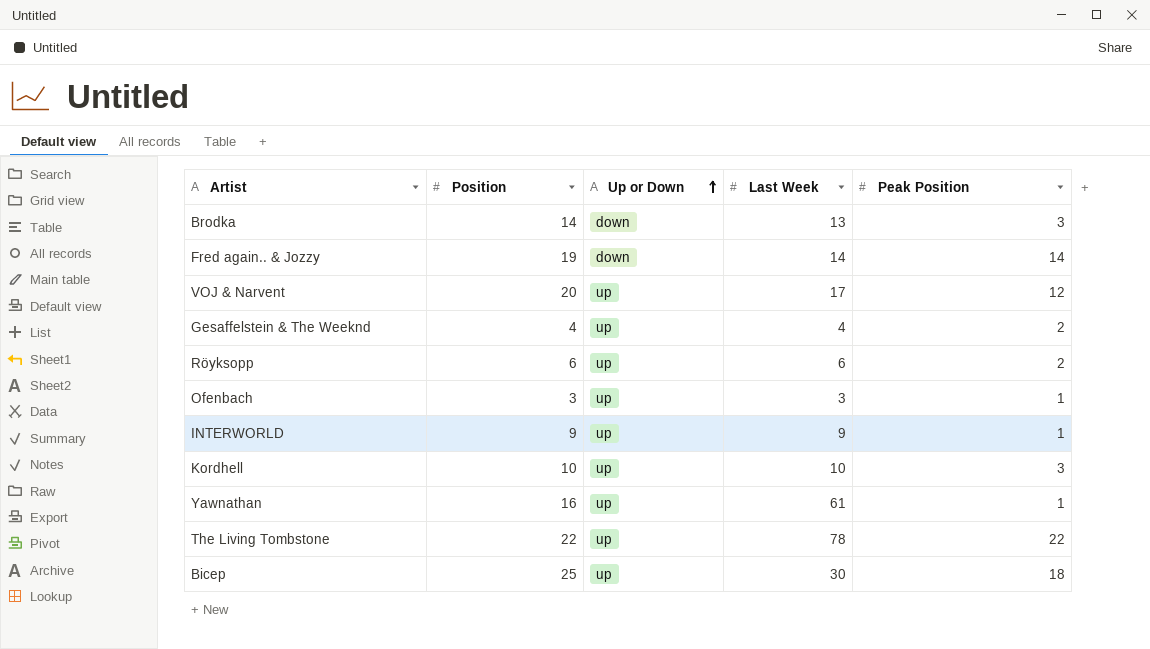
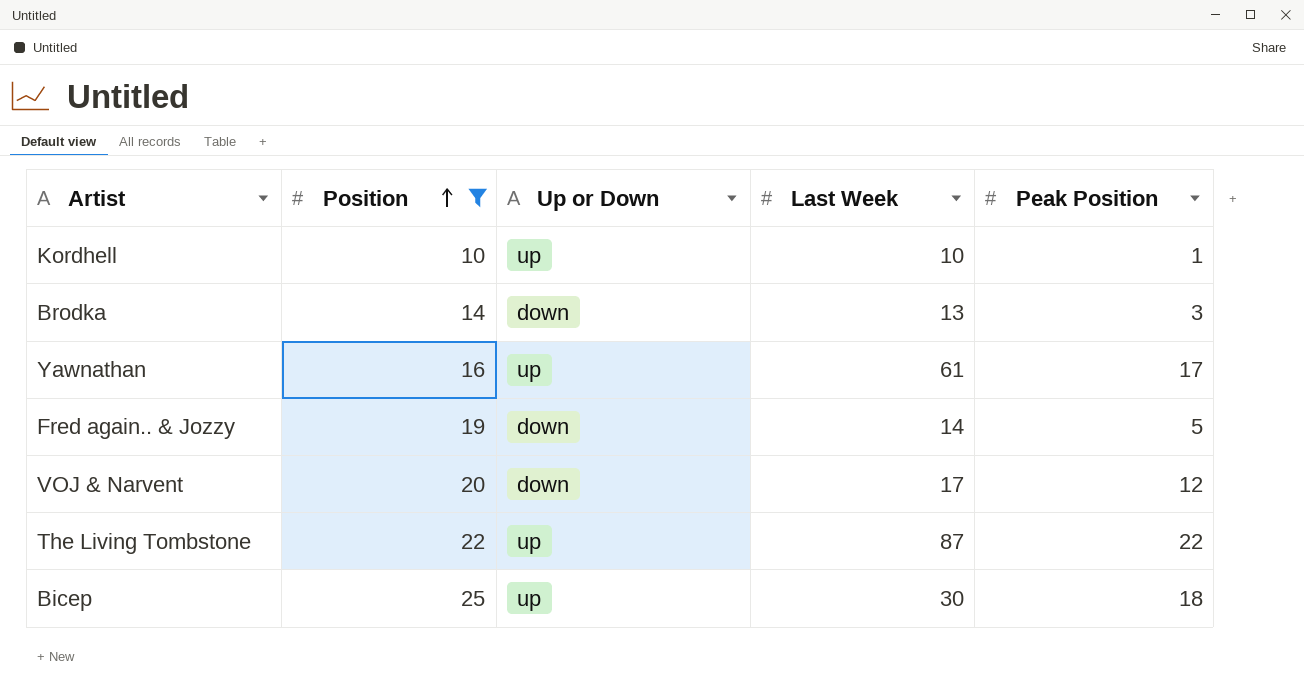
filter: none -> Position >= 10
row order: Up or Down ascending -> Position ascending
Kordhell | Peak Position: 3 -> 1
Yawnathan | Peak Position: 1 -> 17
Fred again.. & Jozzy | Peak Position: 14 -> 5
VOJ & Narvent | Up or Down: up -> down
The Living Tombstone | Last Week: 78 -> 87

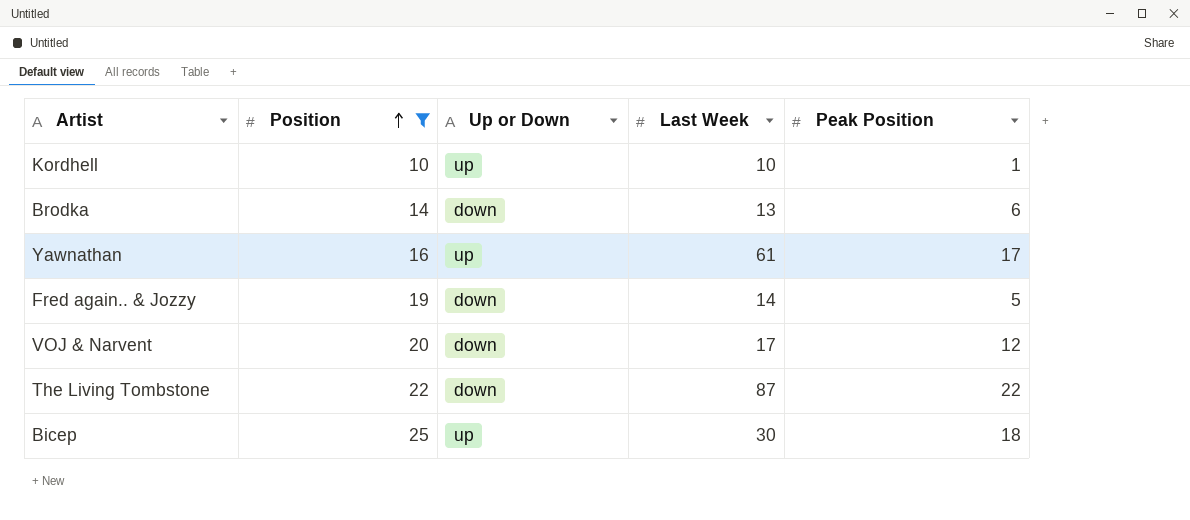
Brodka | Peak Position: 3 -> 6
The Living Tombstone | Up or Down: up -> down

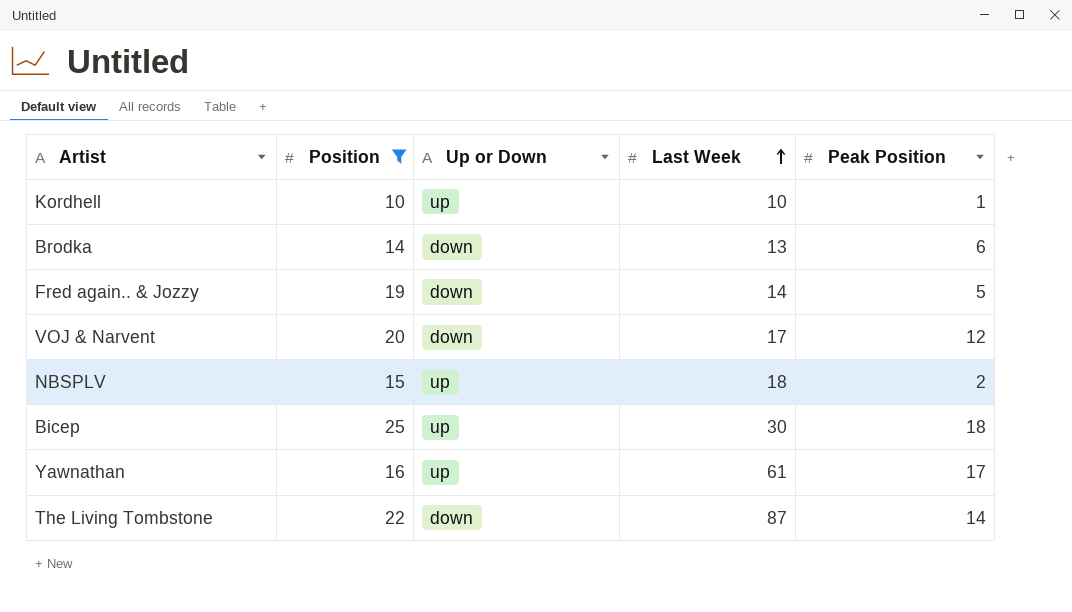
row order: Position ascending -> Last Week ascending
row NBSPLV: none -> 15 | up | 18 | 2
The Living Tombstone | Peak Position: 22 -> 14

